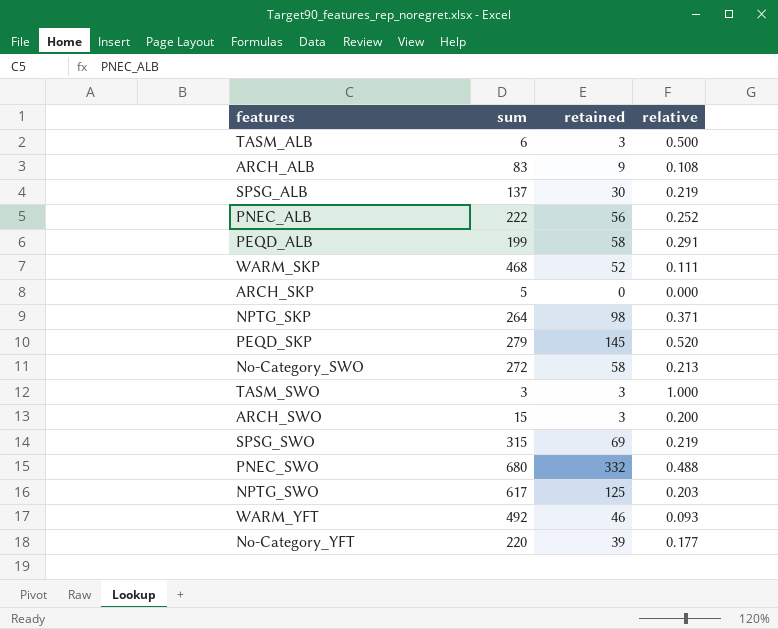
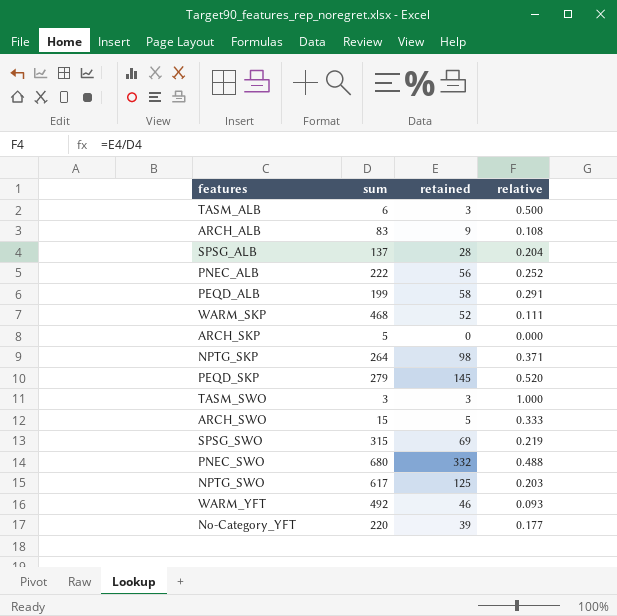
row No-Category_SWO: 272 | 58 | 0.213 -> none
SPSG_ALB | retained: 30 -> 28
SPSG_ALB | relative: 0.219 -> 0.204
ARCH_SWO | retained: 3 -> 5
ARCH_SWO | relative: 0.200 -> 0.333

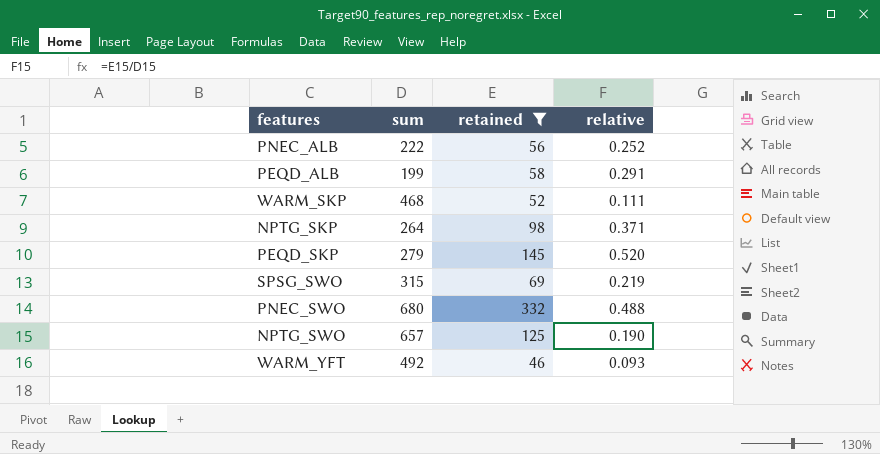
filter: none -> retained >= 46
NPTG_SWO | sum: 617 -> 657
NPTG_SWO | relative: 0.203 -> 0.190

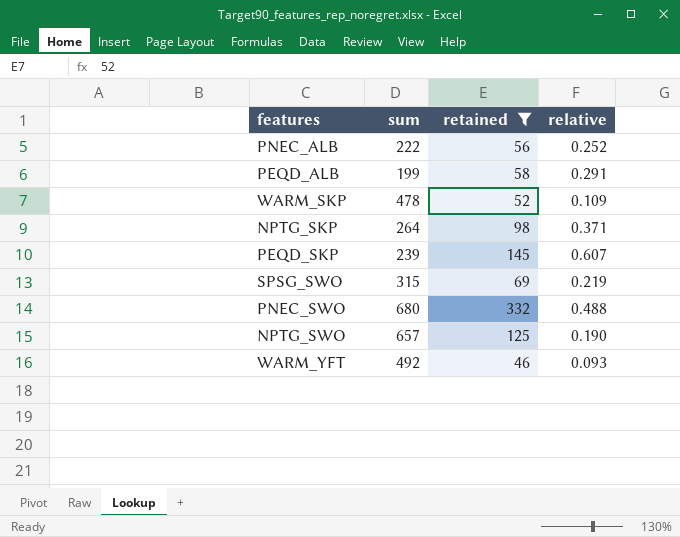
WARM_SKP | sum: 468 -> 478
WARM_SKP | relative: 0.111 -> 0.109
PEQD_SKP | sum: 279 -> 239
PEQD_SKP | relative: 0.520 -> 0.607

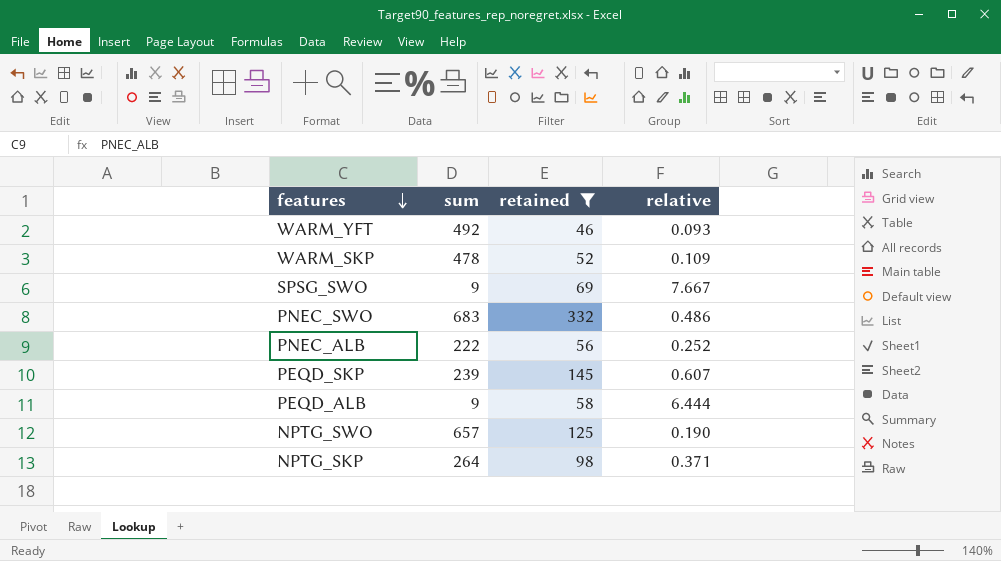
row order: none -> features descending
SPSG_SWO | sum: 315 -> 9
SPSG_SWO | relative: 0.219 -> 7.667
PNEC_SWO | sum: 680 -> 683
PNEC_SWO | relative: 0.488 -> 0.486
PEQD_ALB | sum: 199 -> 9
PEQD_ALB | relative: 0.291 -> 6.444

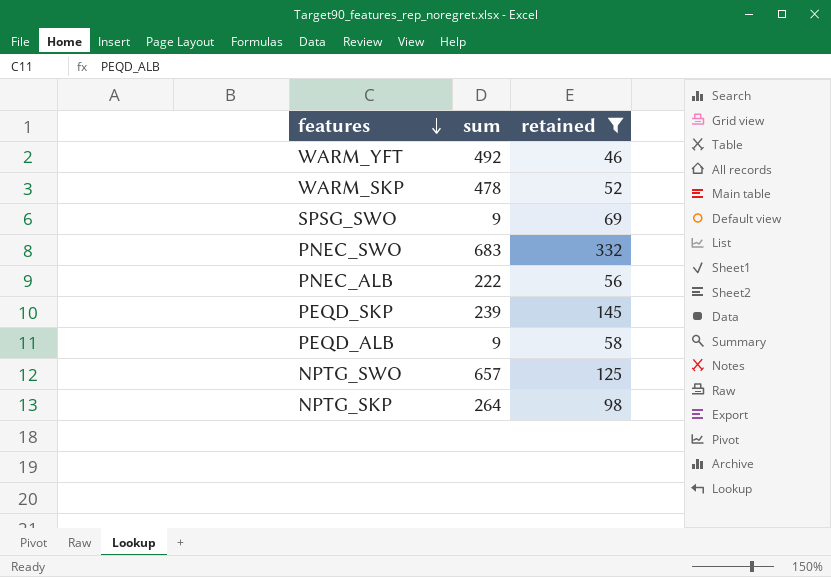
column relative | formula: [retained] / [sum] -> none

